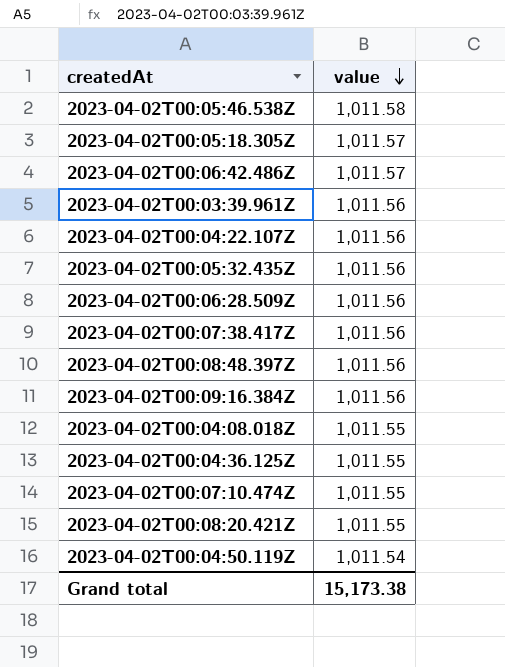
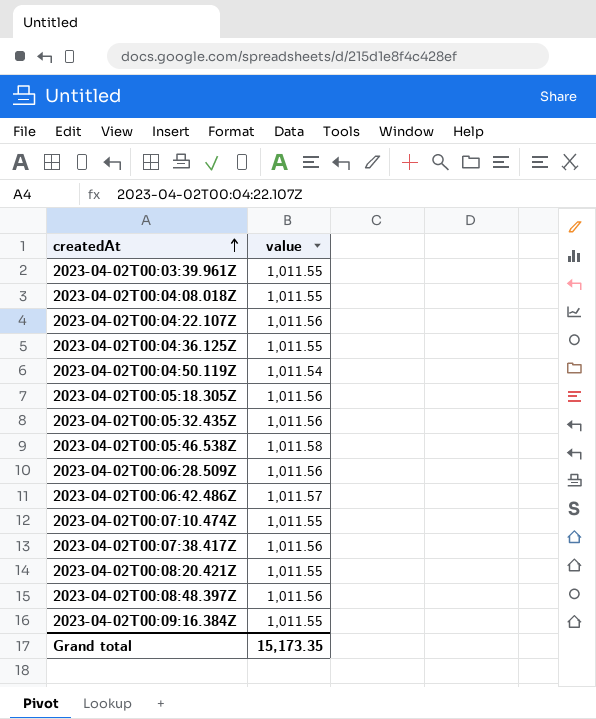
row order: value descending -> createdAt ascending
2023-04-02T00:03:39.961Z | value: 1,011.56 -> 1,011.55
2023-04-02T00:05:18.305Z | value: 1,011.57 -> 1,011.56
2023-04-02T00:09:16.384Z | value: 1,011.56 -> 1,011.55
Grand total | value: 15,173.38 -> 15,173.35

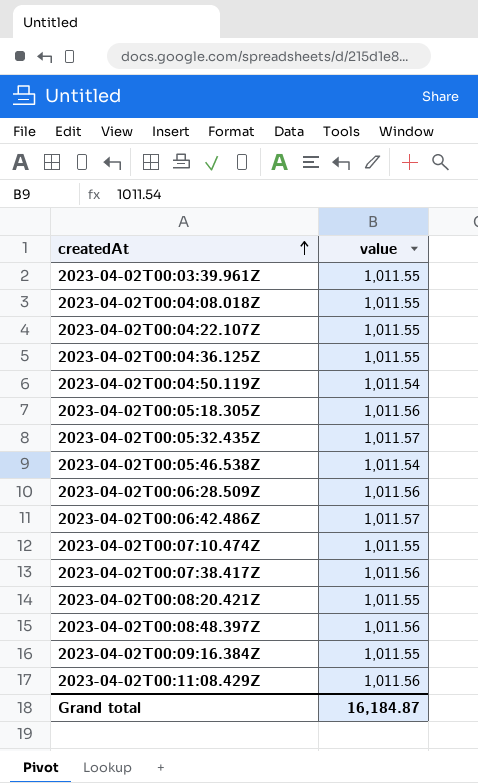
2023-04-02T00:04:22.107Z | value: 1,011.56 -> 1,011.55
2023-04-02T00:05:32.435Z | value: 1,011.56 -> 1,011.57
2023-04-02T00:05:46.538Z | value: 1,011.58 -> 1,011.54
row 2023-04-02T00:11:08.429Z: none -> 1,011.56
Grand total | value: 15,173.35 -> 16,184.87

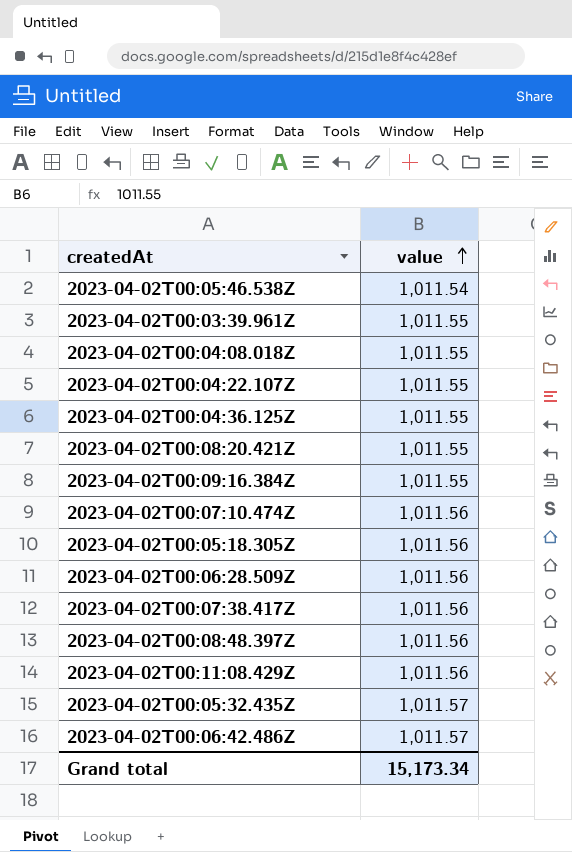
row order: createdAt ascending -> value ascending
row 2023-04-02T00:04:50.119Z: 1,011.54 -> none
2023-04-02T00:07:10.474Z | value: 1,011.55 -> 1,011.56
Grand total | value: 16,184.87 -> 15,173.34

